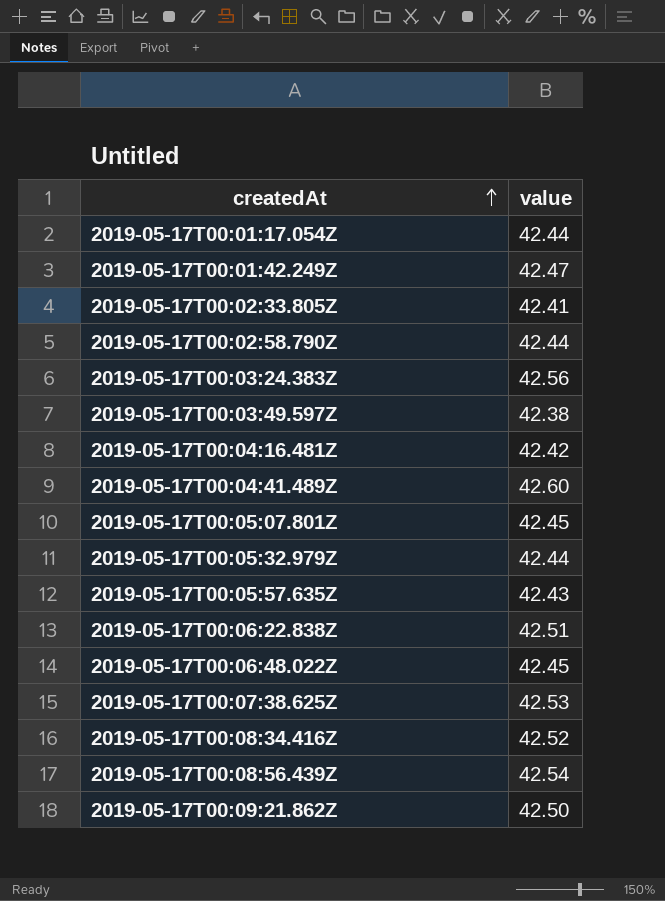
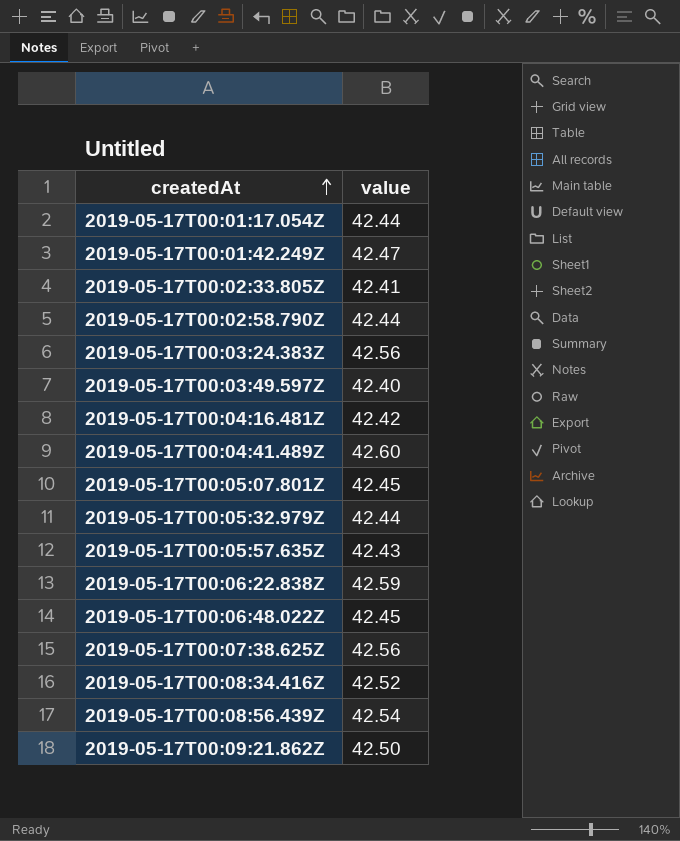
2019-05-17T00:03:49.597Z | value: 42.38 -> 42.40
2019-05-17T00:06:22.838Z | value: 42.51 -> 42.59
2019-05-17T00:07:38.625Z | value: 42.53 -> 42.56

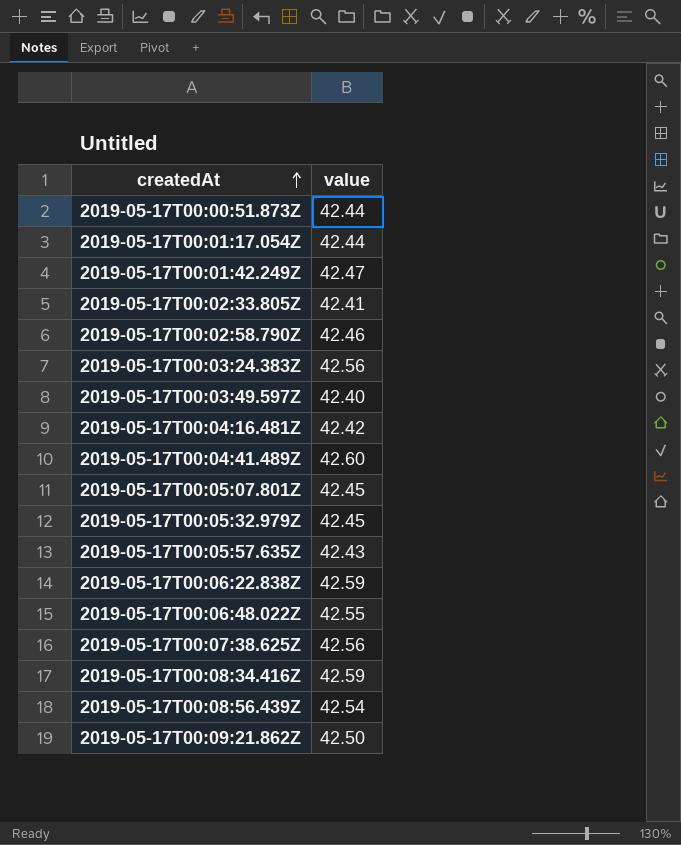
row 2019-05-17T00:00:51.873Z: none -> 42.44
2019-05-17T00:02:58.790Z | value: 42.44 -> 42.46
2019-05-17T00:05:32.979Z | value: 42.44 -> 42.45
2019-05-17T00:06:48.022Z | value: 42.45 -> 42.55
2019-05-17T00:08:34.416Z | value: 42.52 -> 42.59

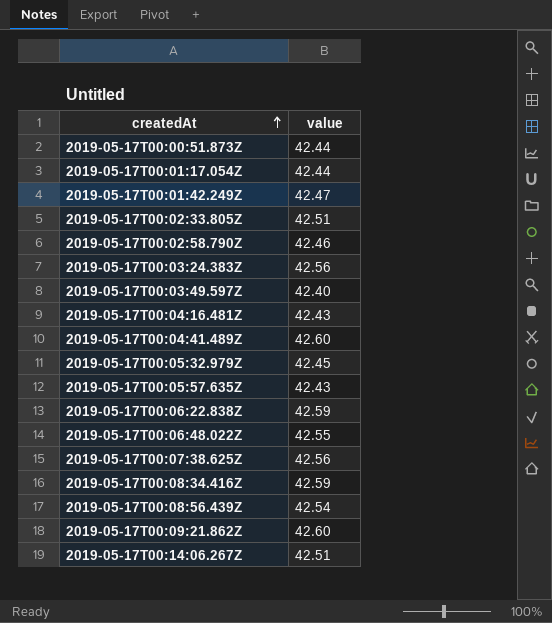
row 2019-05-17T00:05:07.801Z: 42.45 -> none
2019-05-17T00:02:33.805Z | value: 42.41 -> 42.51
2019-05-17T00:04:16.481Z | value: 42.42 -> 42.43
2019-05-17T00:09:21.862Z | value: 42.50 -> 42.60
row 2019-05-17T00:14:06.267Z: none -> 42.51

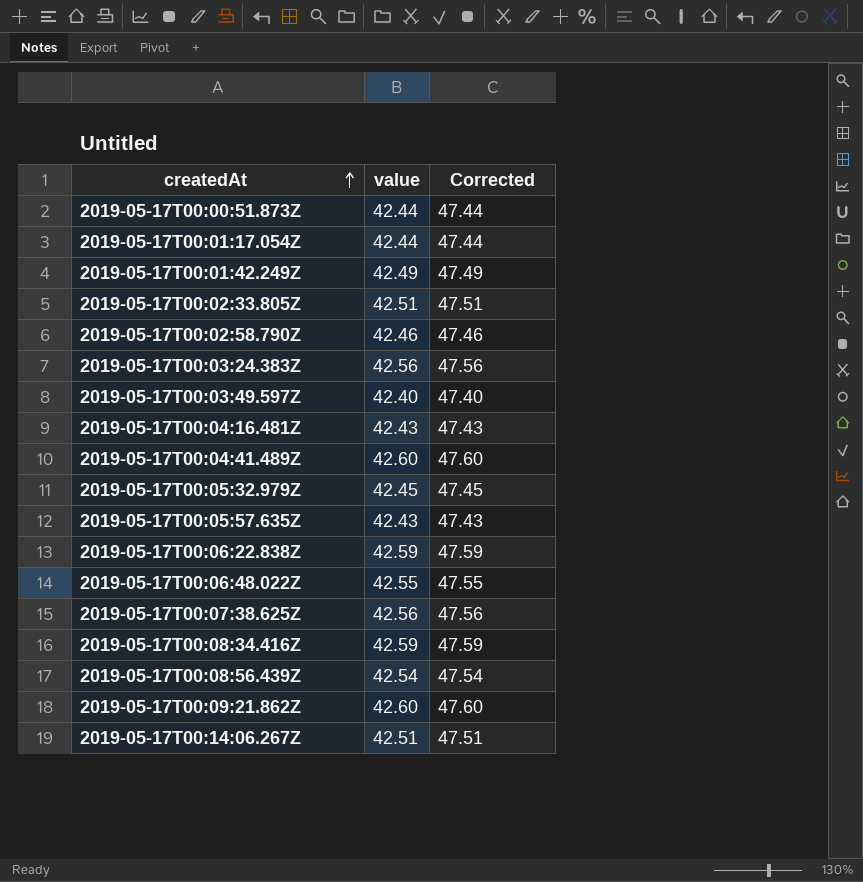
column Corrected | formula: none -> [value] + 5
2019-05-17T00:01:42.249Z | value: 42.47 -> 42.49

